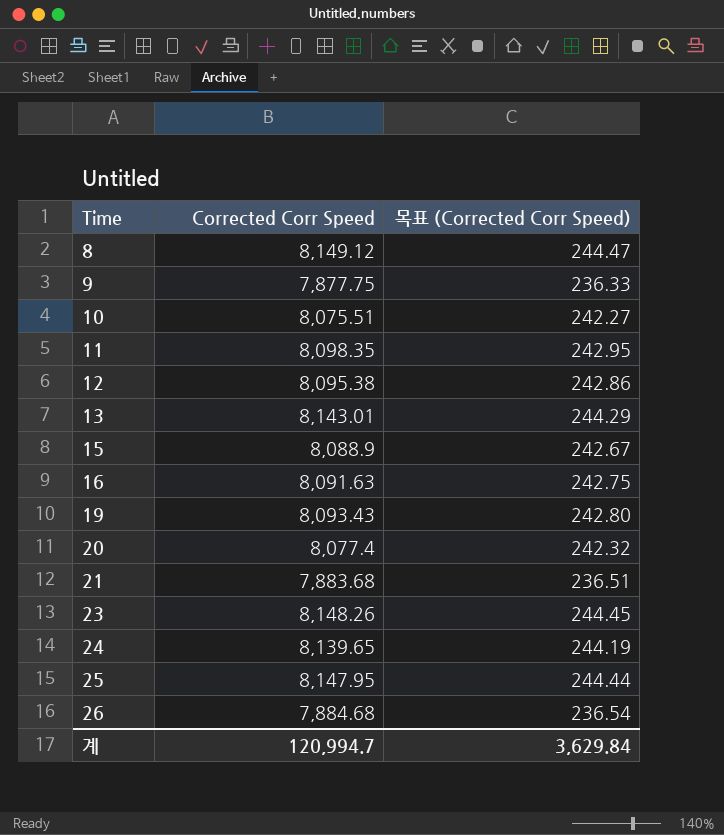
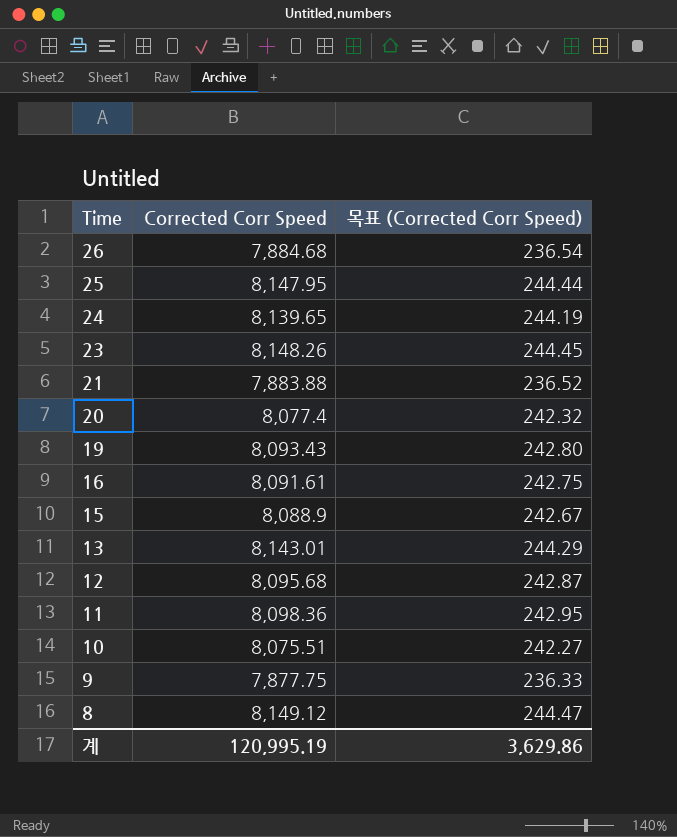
row order: Time ascending -> Time descending
21 | Corrected Corr Speed: 7,883.68 -> 7,883.88
21 | 목표 (Corrected Corr Speed): 236.51 -> 236.52
16 | Corrected Corr Speed: 8,091.63 -> 8,091.61
12 | Corrected Corr Speed: 8,095.38 -> 8,095.68
12 | 목표 (Corrected Corr Speed): 242.86 -> 242.87
11 | Corrected Corr Speed: 8,098.35 -> 8,098.36
계 | Corrected Corr Speed: 120,994.7 -> 120,995.19
계 | 목표 (Corrected Corr Speed): 3,629.84 -> 3,629.86

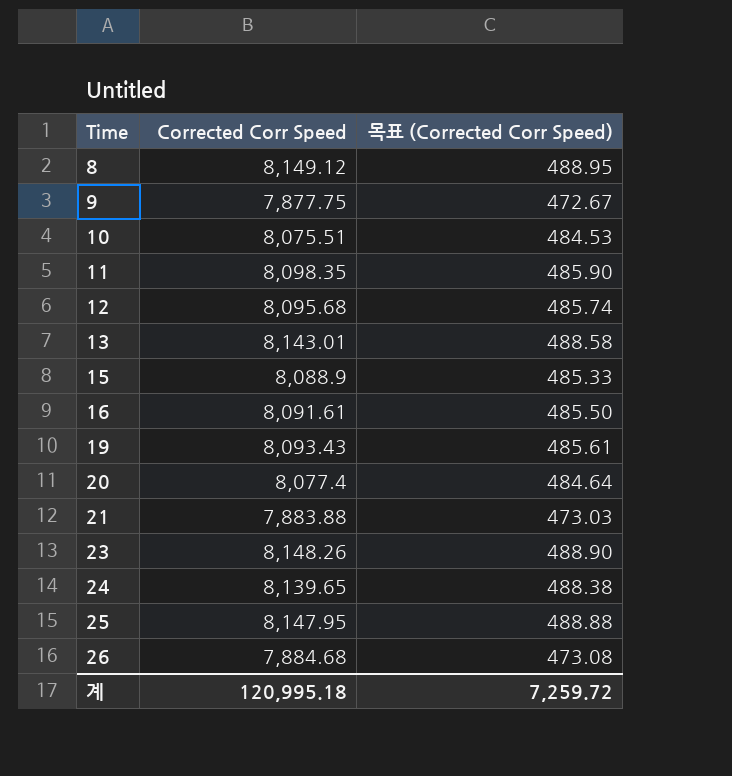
row order: Time descending -> Time ascending
column 목표 (Corrected Corr Speed) | formula: [Corrected Corr Speed] * 0.03 -> [Corrected Corr Speed] * 0.06
11 | Corrected Corr Speed: 8,098.36 -> 8,098.35
계 | Corrected Corr Speed: 120,995.19 -> 120,995.18
계 | 목표 (Corrected Corr Speed): 3,629.86 -> 7,259.72

